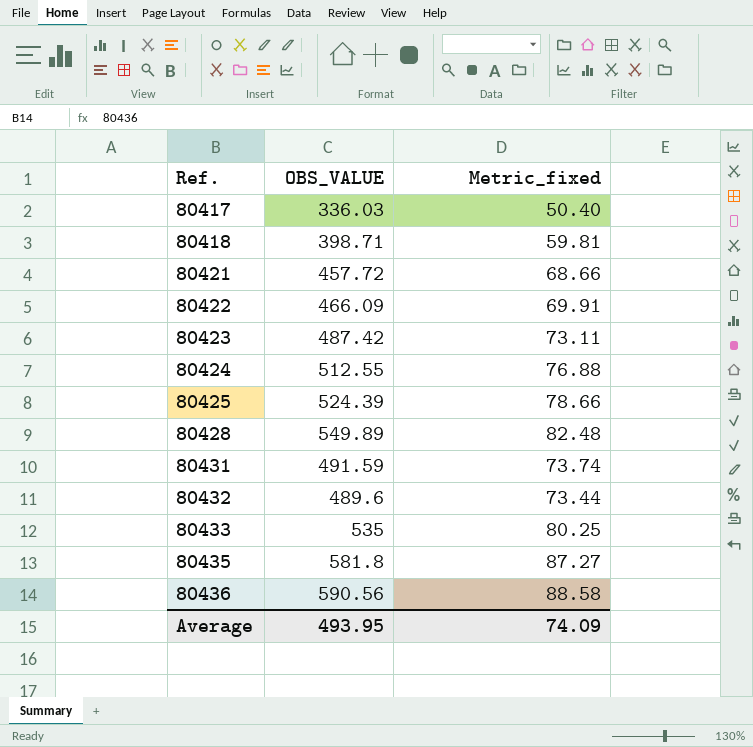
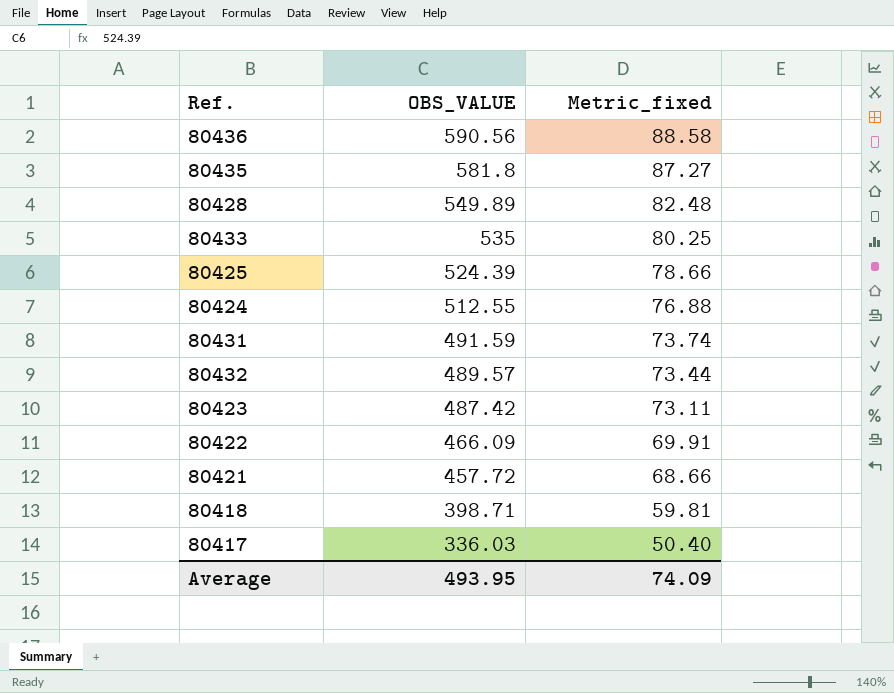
row order: Ref. ascending -> OBS_VALUE descending
80432 | OBS_VALUE: 489.6 -> 489.57

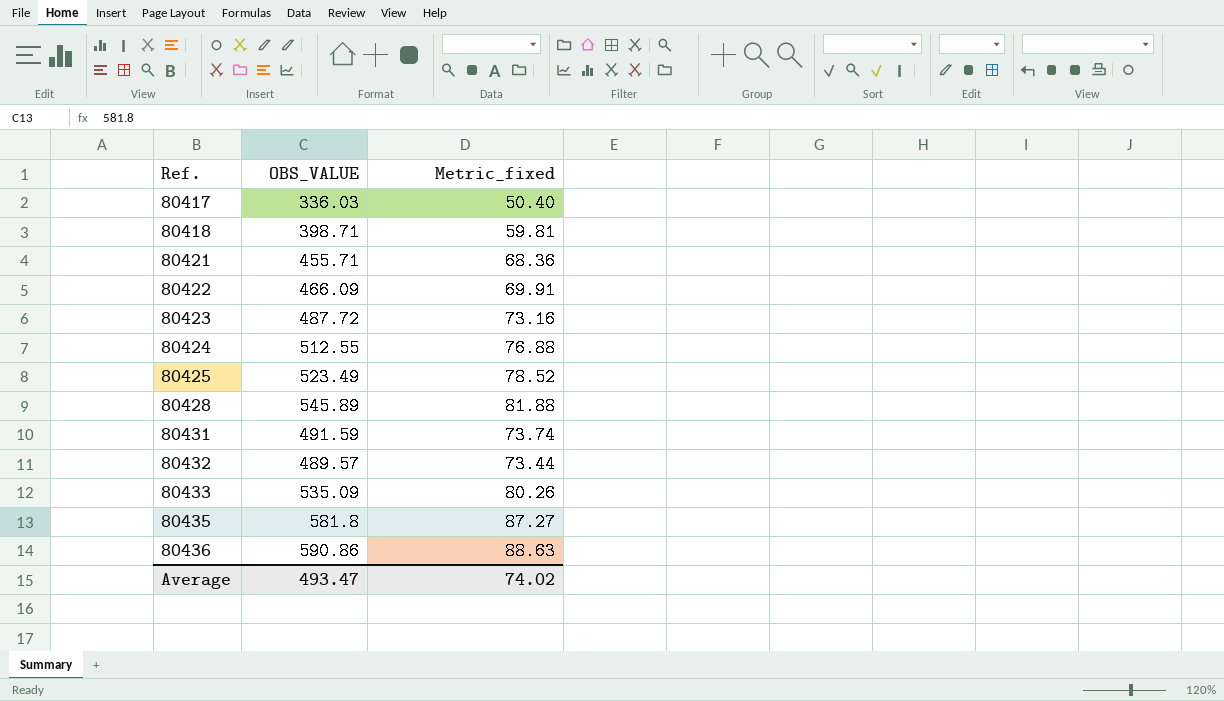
row order: OBS_VALUE descending -> Ref. ascending
80421 | OBS_VALUE: 457.72 -> 455.71
80421 | Metric_fixed: 68.66 -> 68.36
80423 | OBS_VALUE: 487.42 -> 487.72
80423 | Metric_fixed: 73.11 -> 73.16
80425 | OBS_VALUE: 524.39 -> 523.49
80425 | Metric_fixed: 78.66 -> 78.52
80428 | OBS_VALUE: 549.89 -> 545.89
80428 | Metric_fixed: 82.48 -> 81.88
80433 | OBS_VALUE: 535 -> 535.09
80433 | Metric_fixed: 80.25 -> 80.26
80436 | OBS_VALUE: 590.56 -> 590.86
80436 | Metric_fixed: 88.58 -> 88.63
Average | OBS_VALUE: 493.95 -> 493.47
Average | Metric_fixed: 74.09 -> 74.02

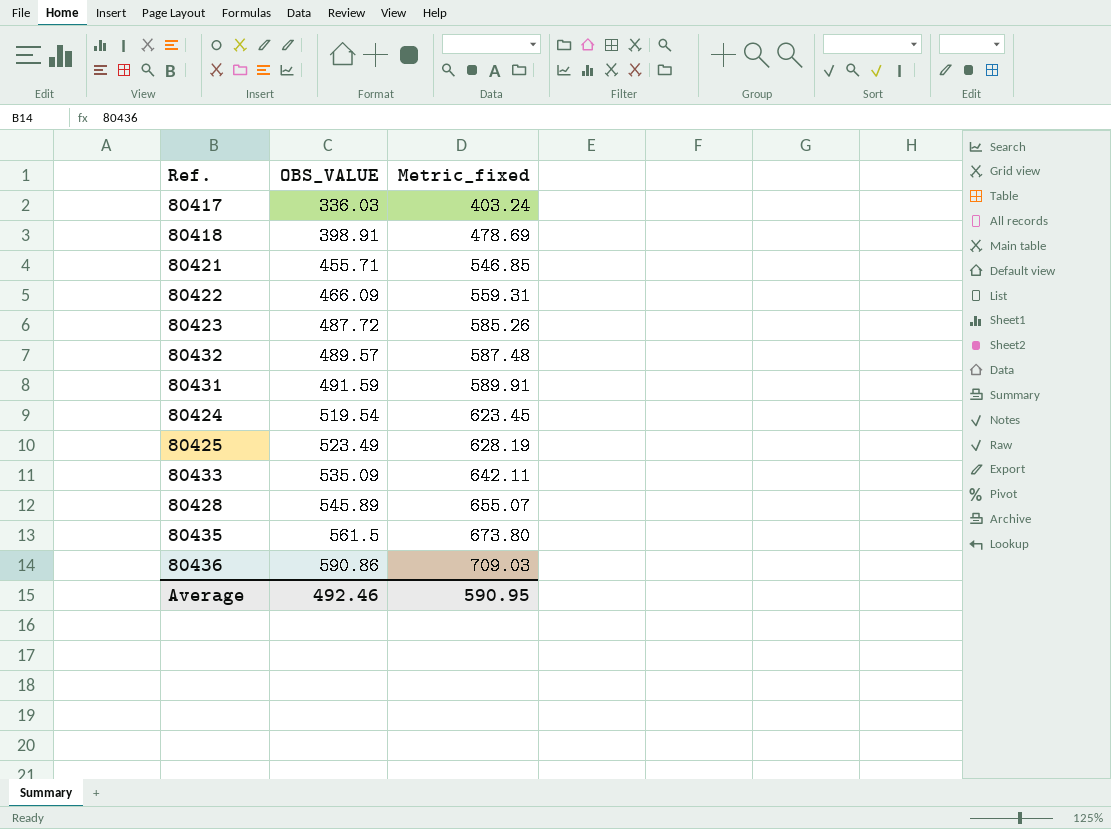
row order: Ref. ascending -> OBS_VALUE ascending
column Metric_fixed | formula: [OBS_VALUE] * 0.15 -> [OBS_VALUE] * 1.2
80418 | OBS_VALUE: 398.71 -> 398.91
80424 | OBS_VALUE: 512.55 -> 519.54
80435 | OBS_VALUE: 581.8 -> 561.5
Average | OBS_VALUE: 493.47 -> 492.46
Average | Metric_fixed: 74.02 -> 590.95

